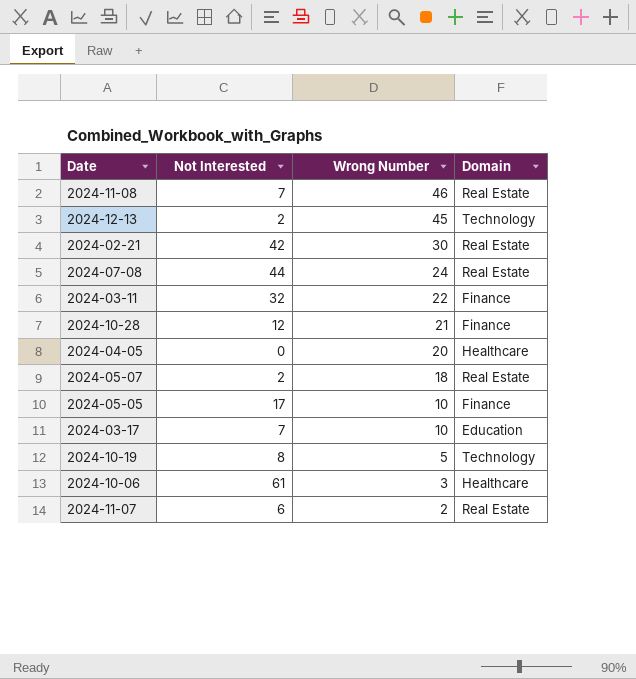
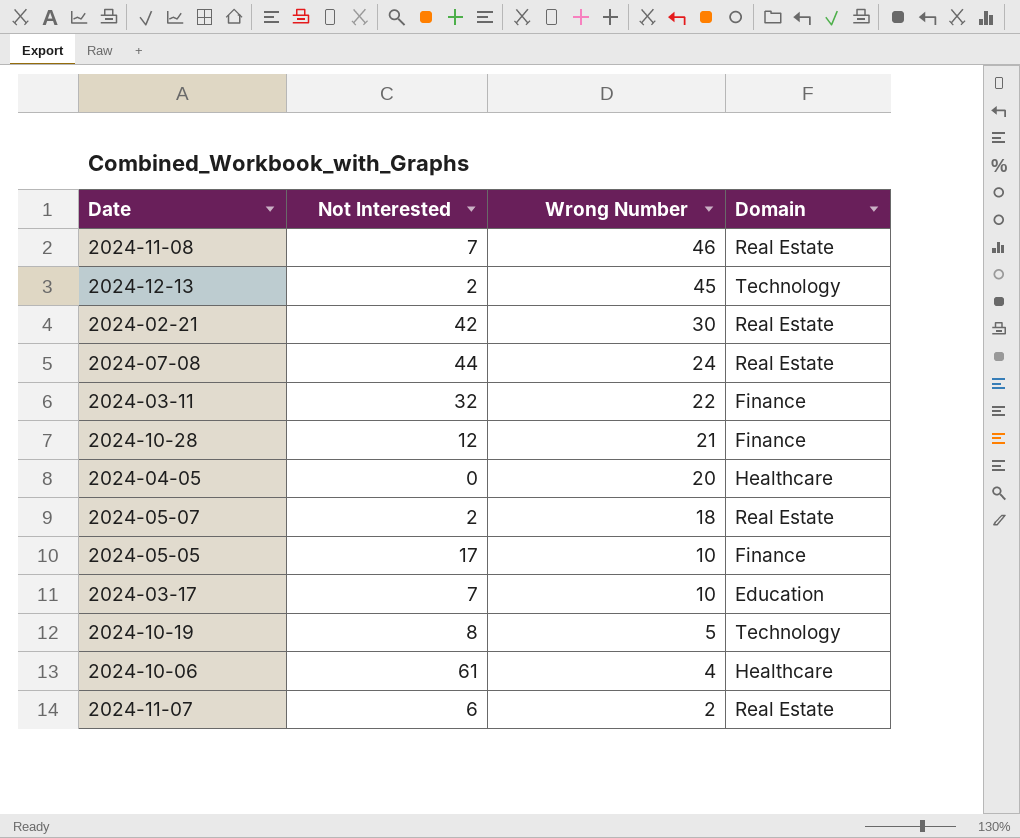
2024-10-06 | Wrong Number: 3 -> 4

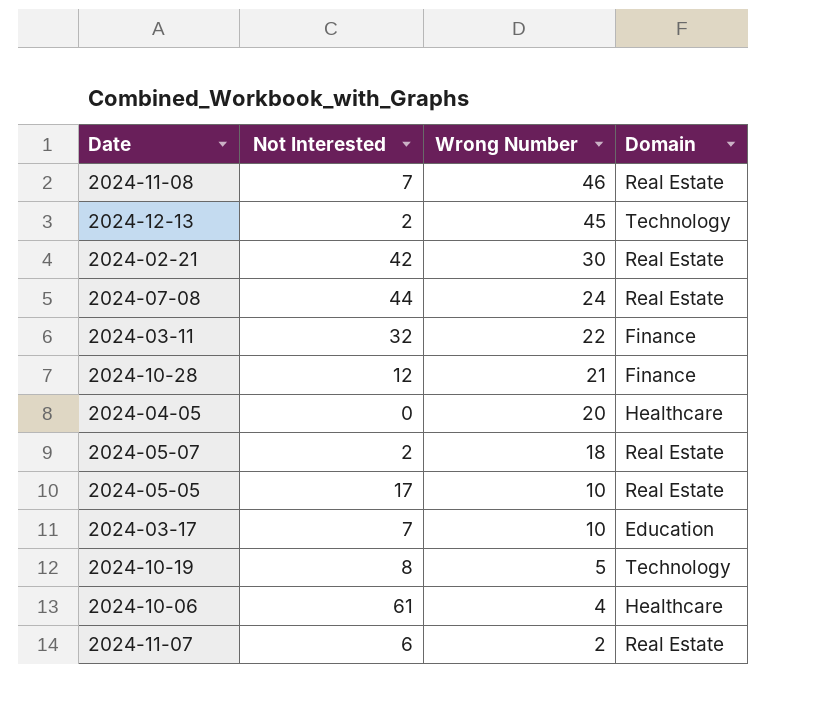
2024-05-05 | Domain: Finance -> Real Estate

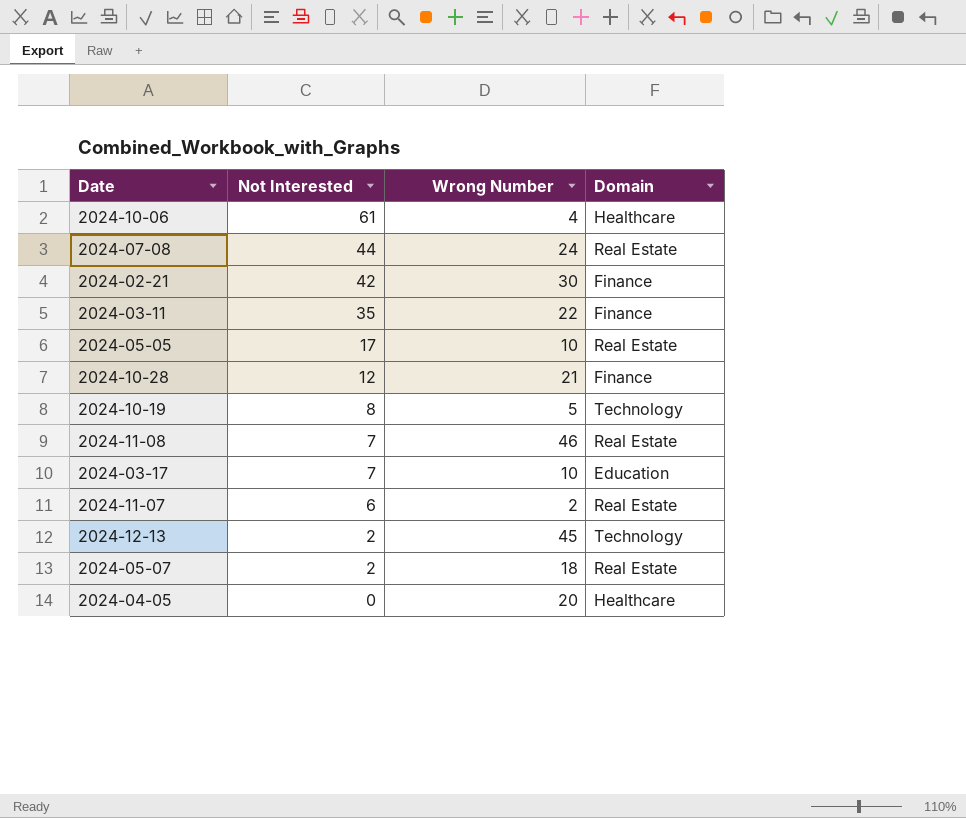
row order: Wrong Number descending -> Not Interested descending
2024-02-21 | Domain: Real Estate -> Finance
2024-03-11 | Not Interested: 32 -> 35

